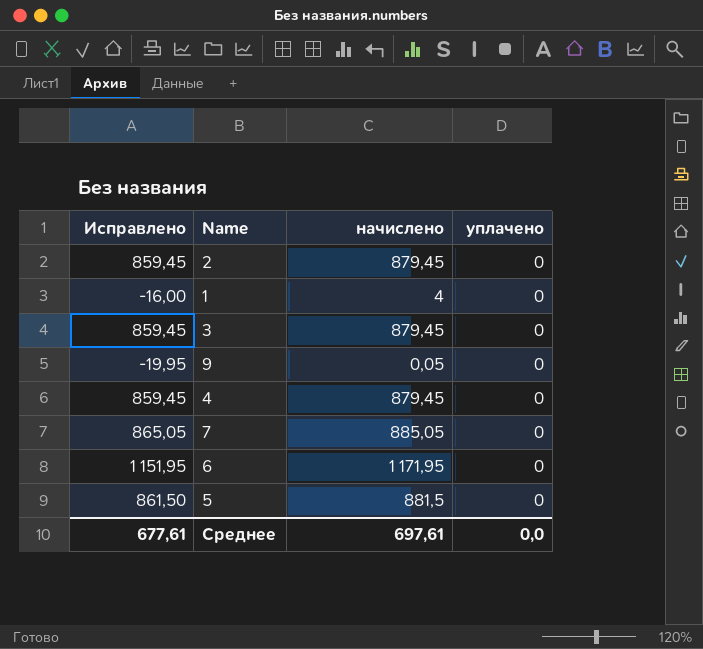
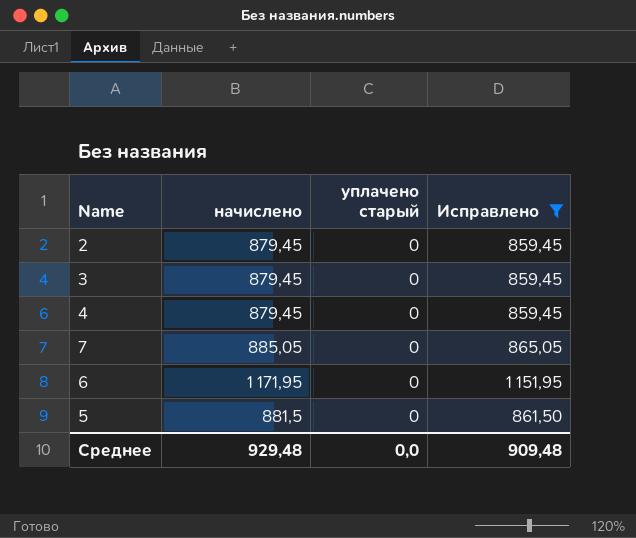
filter: none -> Исправлено >= 859,45
column name: уплачено -> уплачено старый
column Исправлено | position: 1 -> 4
Среднее | начислено: 697,61 -> 929,48
Среднее | Исправлено: 677,61 -> 909,48

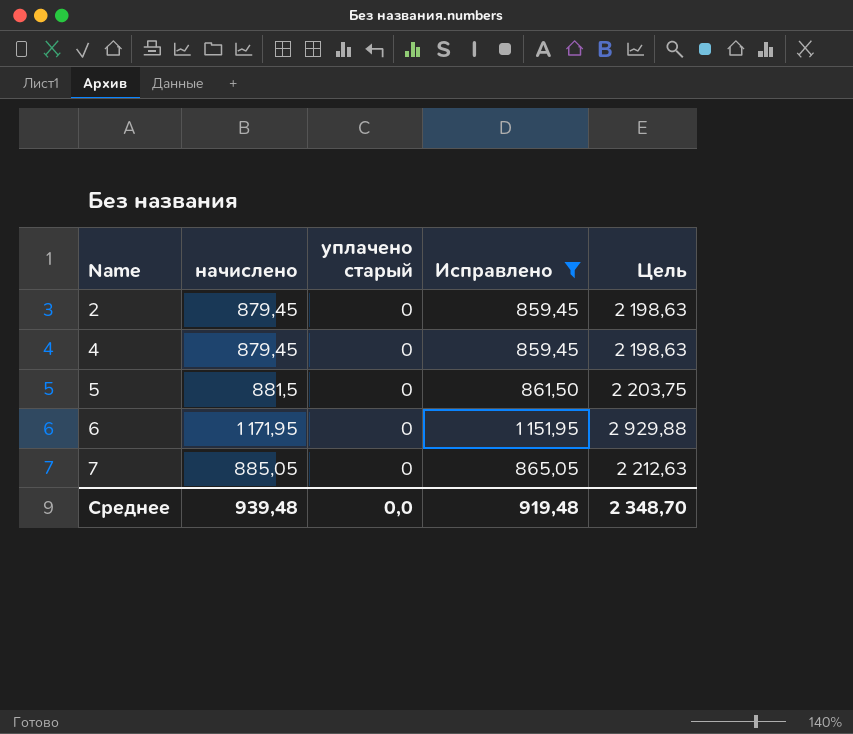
row order: none -> Name ascending
column Цель | formula: none -> [начислено] * 2,5
row 3: 879,45 | 0 | 859,45 -> none
Среднее | начислено: 929,48 -> 939,48
Среднее | Исправлено: 909,48 -> 919,48

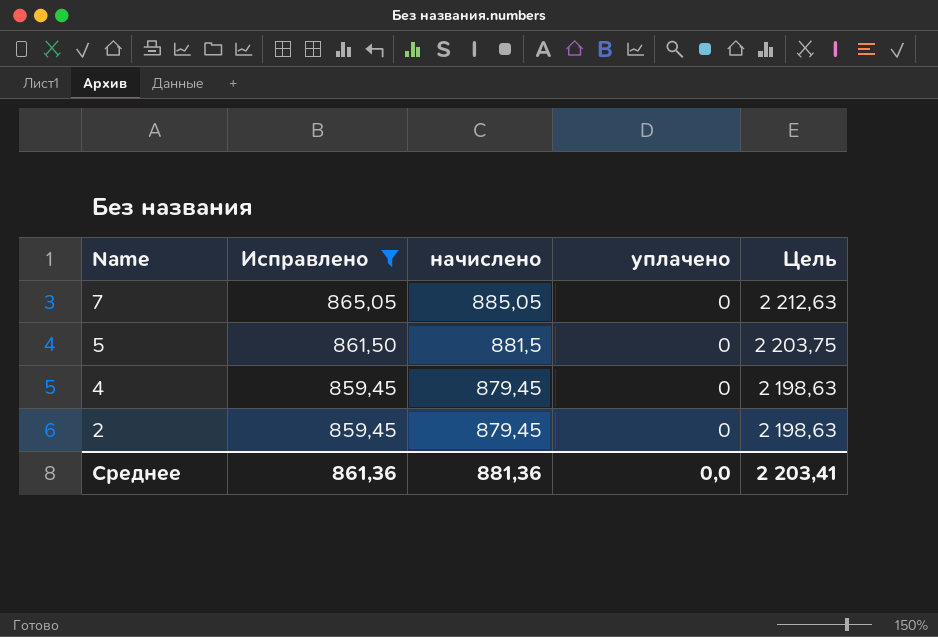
row order: Name ascending -> Name descending
column Исправлено | position: 4 -> 2
column name: уплачено старый -> уплачено
row 6: 1 171,95 | 0 | 1 151,95 | 2 929,88 -> none
Среднее | Исправлено: 919,48 -> 861,36
Среднее | начислено: 939,48 -> 881,36
Среднее | Цель: 2 348,70 -> 2 203,41

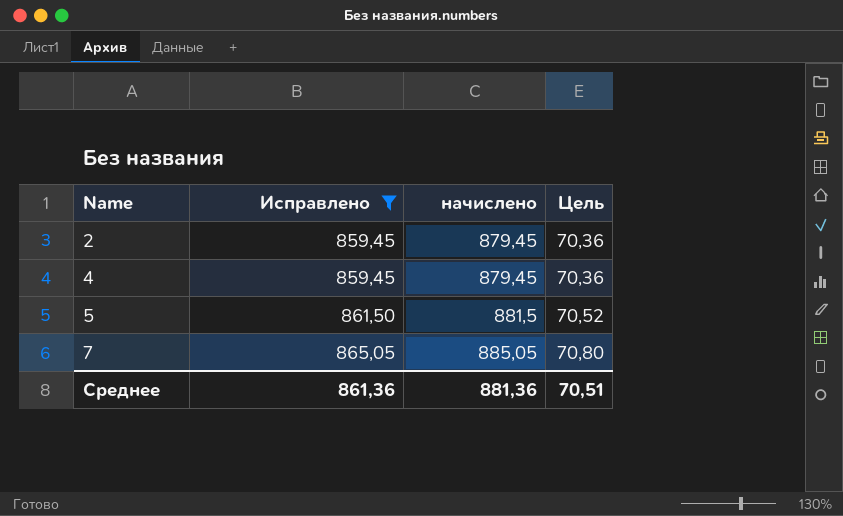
row order: Name descending -> Name ascending
column уплачено | position: 4 -> none
column Цель | formula: [начислено] * 2,5 -> [начислено] * 0,08
Среднее | Цель: 2 203,41 -> 70,51

